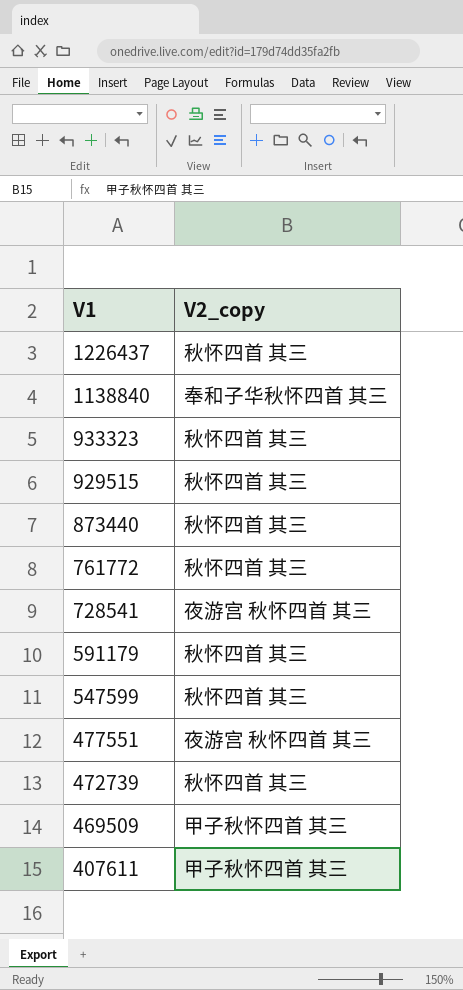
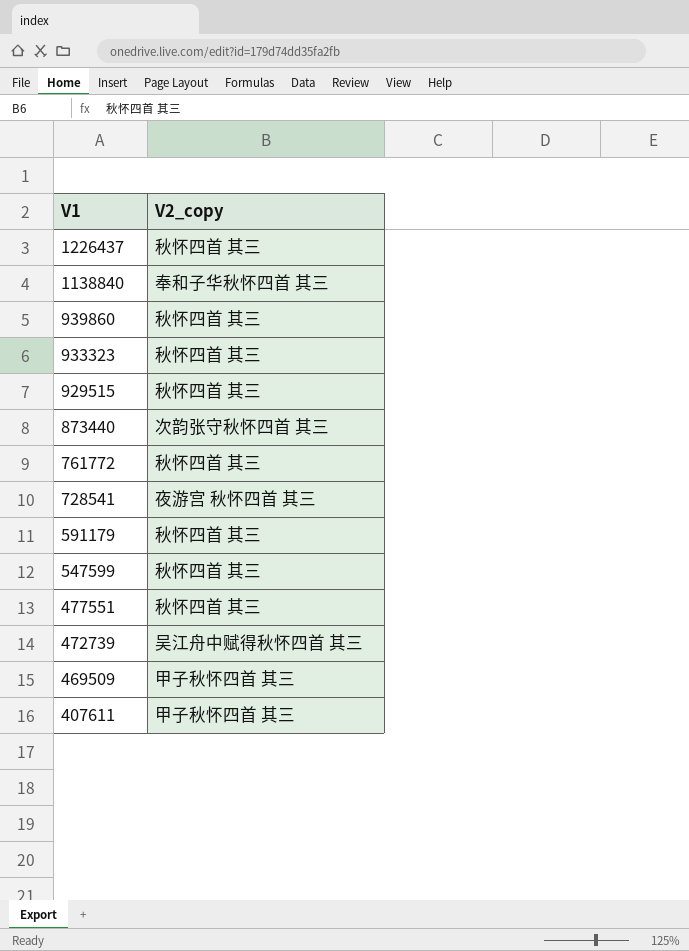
row 939860: none -> 秋怀四首 其三
873440 | V2_copy: 秋怀四首 其三 -> 次韵张守秋怀四首 其三
477551 | V2_copy: 夜游宫 秋怀四首 其三 -> 秋怀四首 其三
472739 | V2_copy: 秋怀四首 其三 -> 吴江舟中赋得秋怀四首 其三

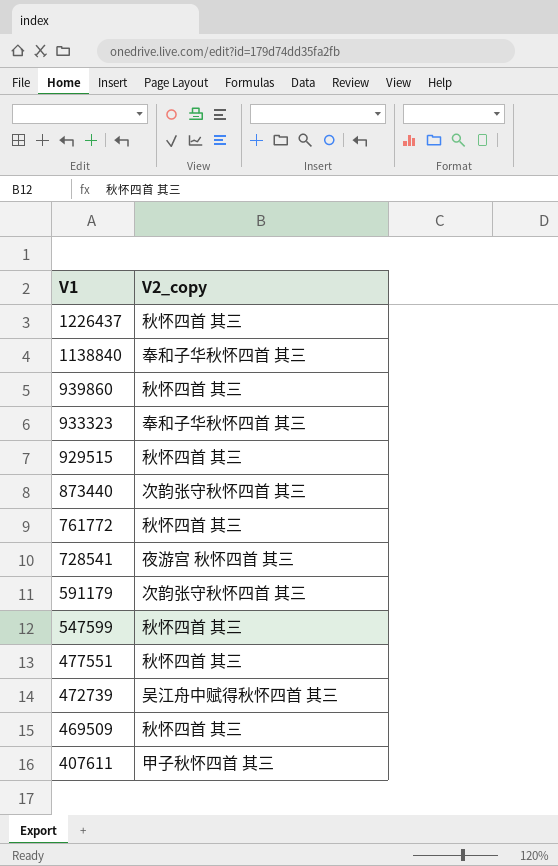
933323 | V2_copy: 秋怀四首 其三 -> 奉和子华秋怀四首 其三
591179 | V2_copy: 秋怀四首 其三 -> 次韵张守秋怀四首 其三
469509 | V2_copy: 甲子秋怀四首 其三 -> 秋怀四首 其三

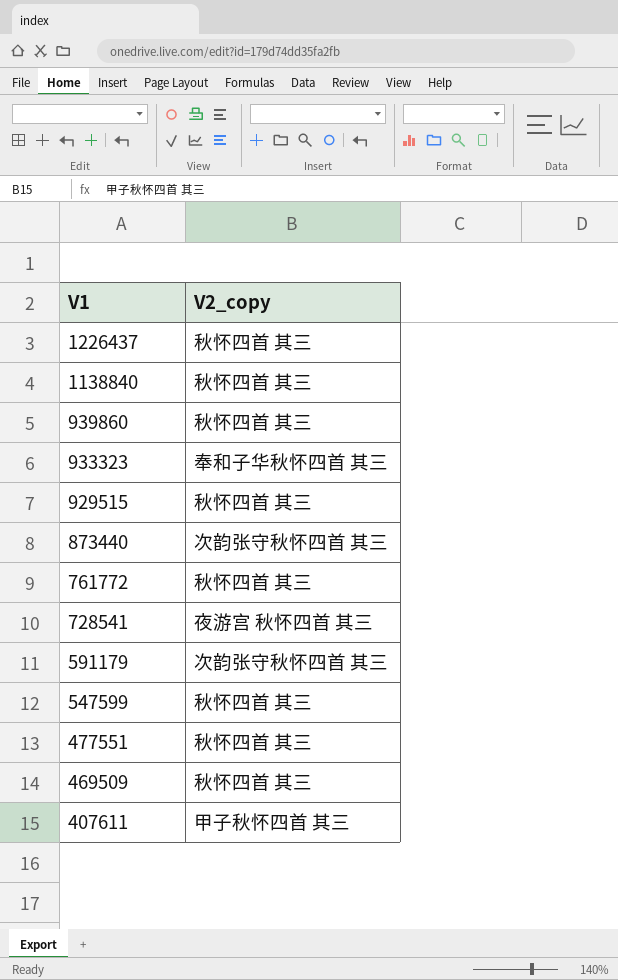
row 472739: 吴江舟中赋得秋怀四首 其三 -> none
1138840 | V2_copy: 奉和子华秋怀四首 其三 -> 秋怀四首 其三

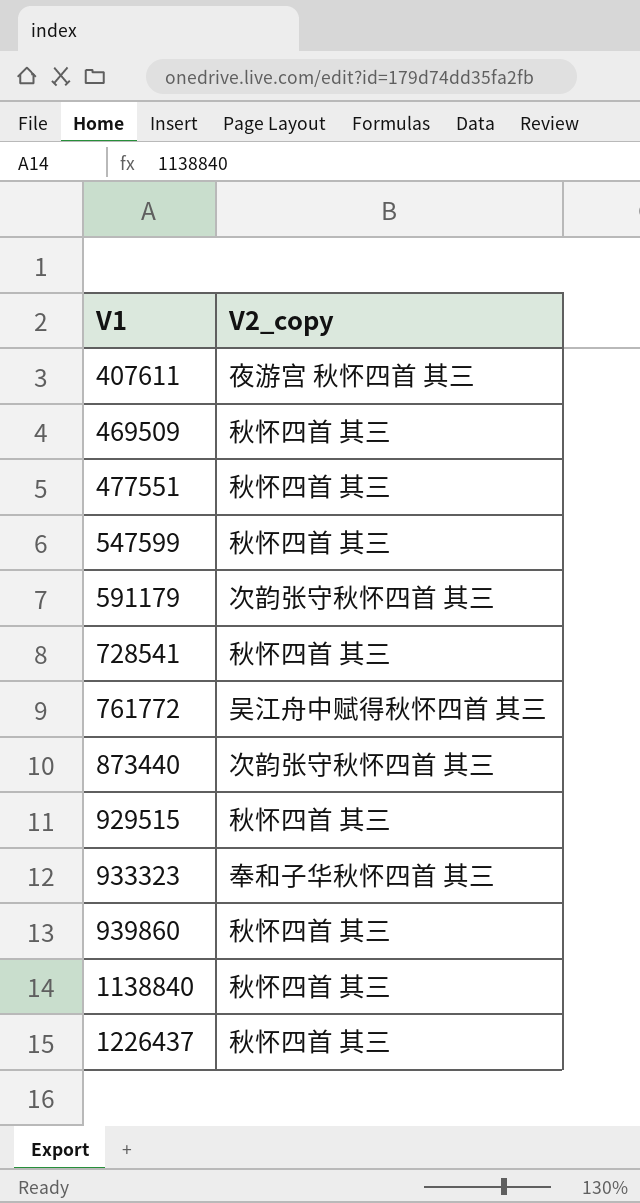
row order: V1 descending -> V1 ascending
407611 | V2_copy: 甲子秋怀四首 其三 -> 夜游宫 秋怀四首 其三
728541 | V2_copy: 夜游宫 秋怀四首 其三 -> 秋怀四首 其三
761772 | V2_copy: 秋怀四首 其三 -> 吴江舟中赋得秋怀四首 其三

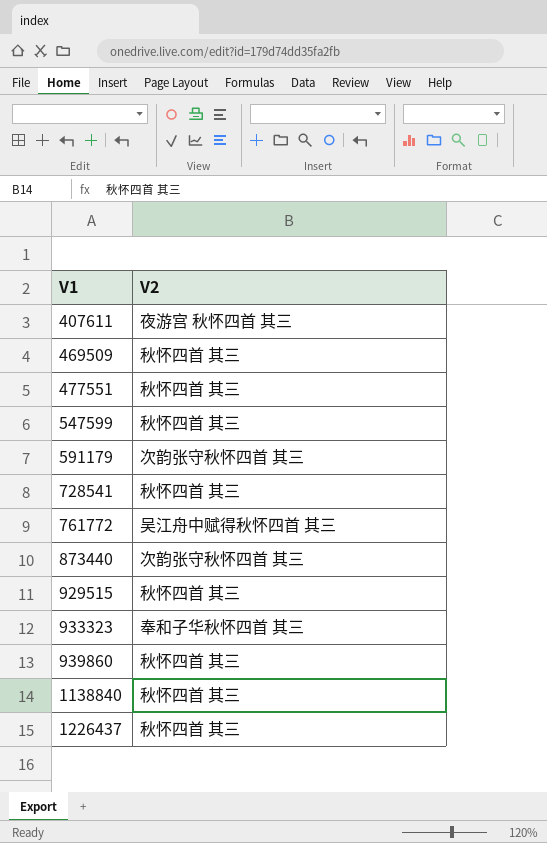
column name: V2_copy -> V2

